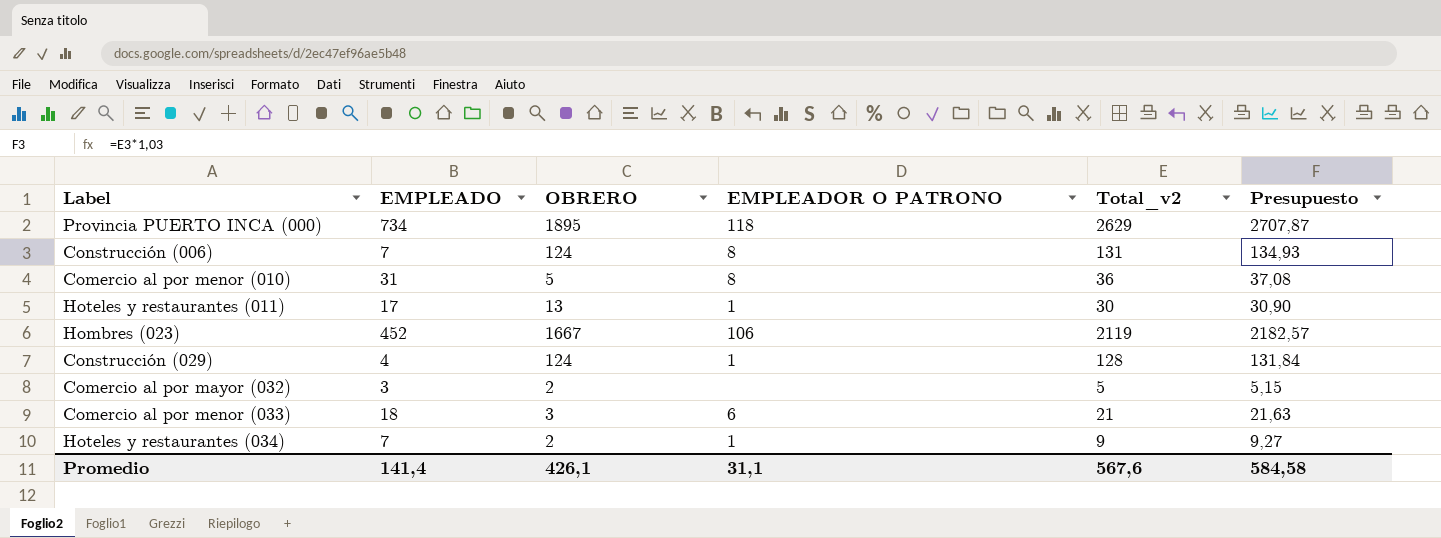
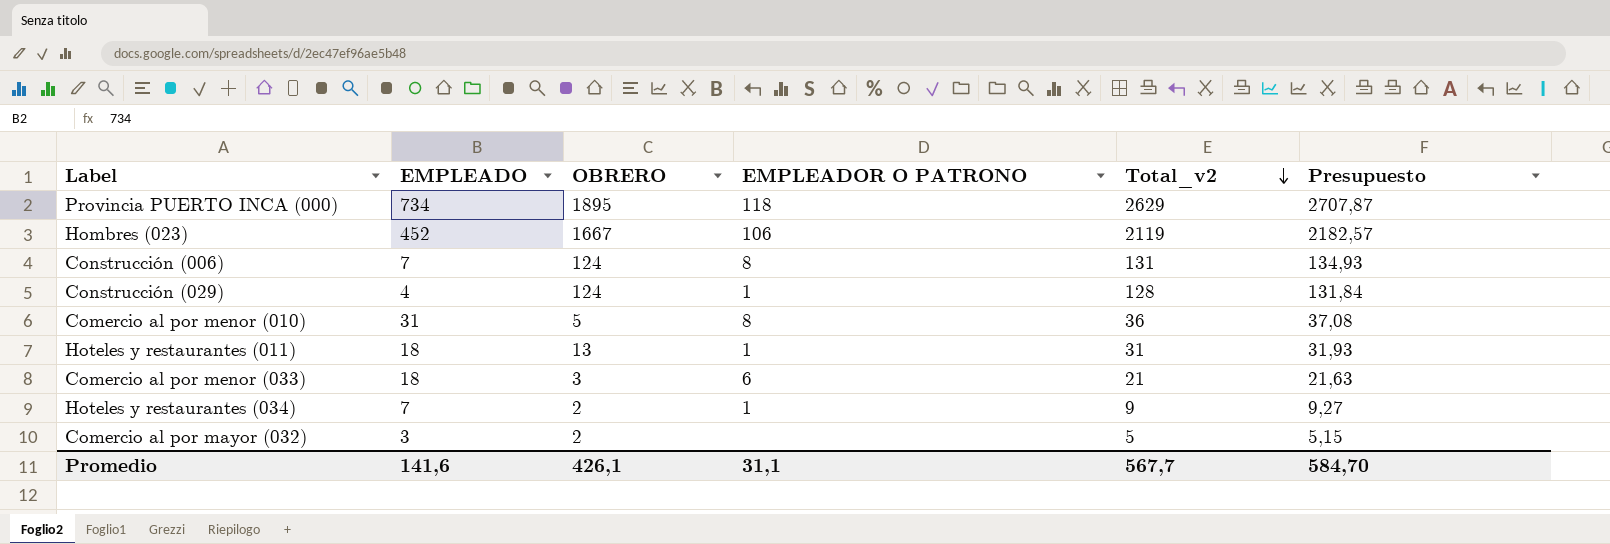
row order: none -> Total_v2 descending
Hoteles y restaurantes (011) | EMPLEADO: 17 -> 18
Hoteles y restaurantes (011) | Total_v2: 30 -> 31
Hoteles y restaurantes (011) | Presupuesto: 30,90 -> 31,93
Promedio | EMPLEADO: 141,4 -> 141,6
Promedio | Total_v2: 567,6 -> 567,7
Promedio | Presupuesto: 584,58 -> 584,70

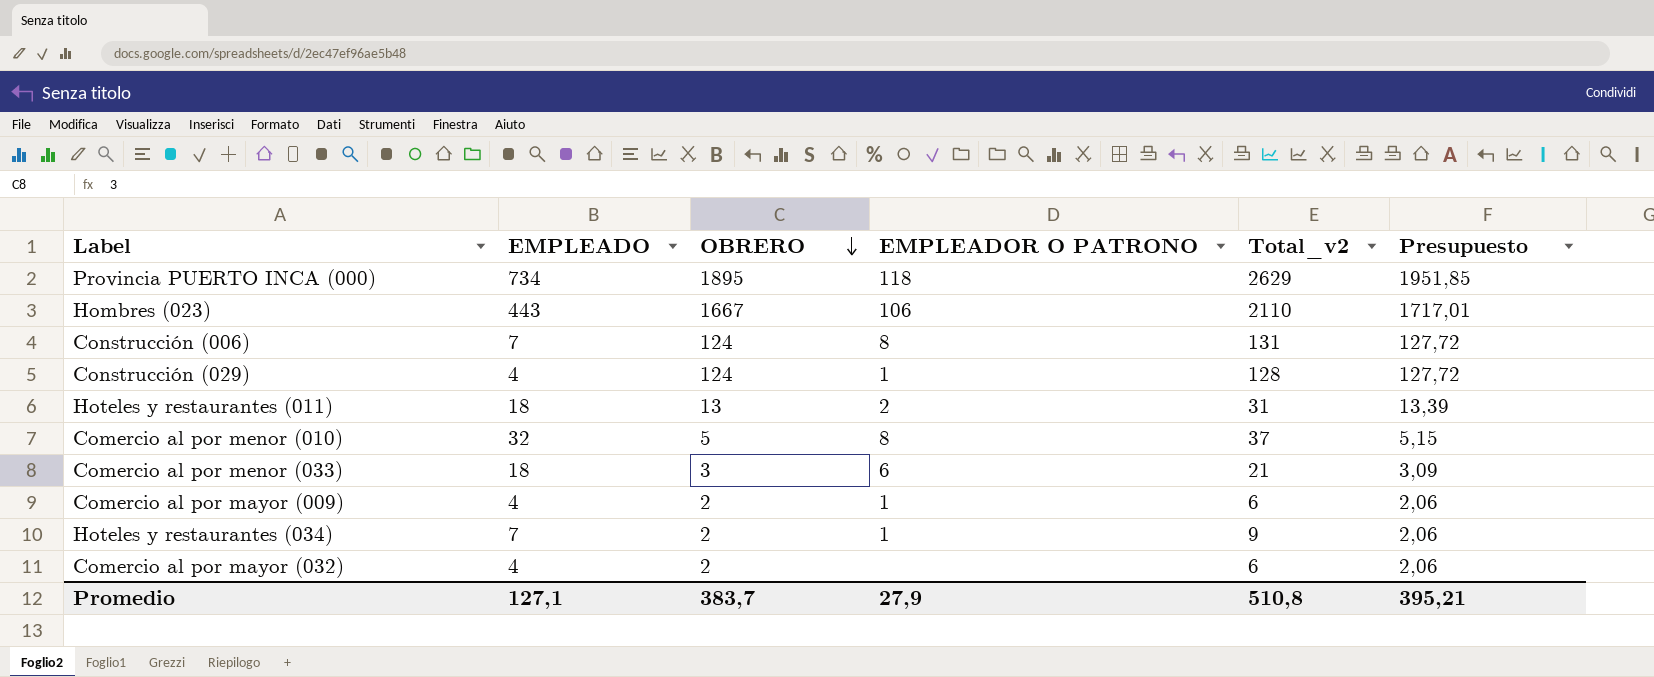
row order: Total_v2 descending -> OBRERO descending
column Presupuesto | formula: [Total_v2] * 1,03 -> [OBRERO] * 1,03
Hombres (023) | EMPLEADO: 452 -> 443
Hombres (023) | Total_v2: 2119 -> 2110
Hoteles y restaurantes (011) | EMPLEADOR O PATRONO: 1 -> 2
Comercio al por menor (010) | EMPLEADO: 31 -> 32
Comercio al por menor (010) | Total_v2: 36 -> 37
row Comercio al por mayor (009): none -> 4 | 2 | 1 | 6 | 2,06
Comercio al por mayor (032) | EMPLEADO: 3 -> 4
Comercio al por mayor (032) | Total_v2: 5 -> 6
Promedio | EMPLEADO: 141,6 -> 127,1
Promedio | OBRERO: 426,1 -> 383,7
Promedio | EMPLEADOR O PATRONO: 31,1 -> 27,9
Promedio | Total_v2: 567,7 -> 510,8
Promedio | Presupuesto: 584,70 -> 395,21

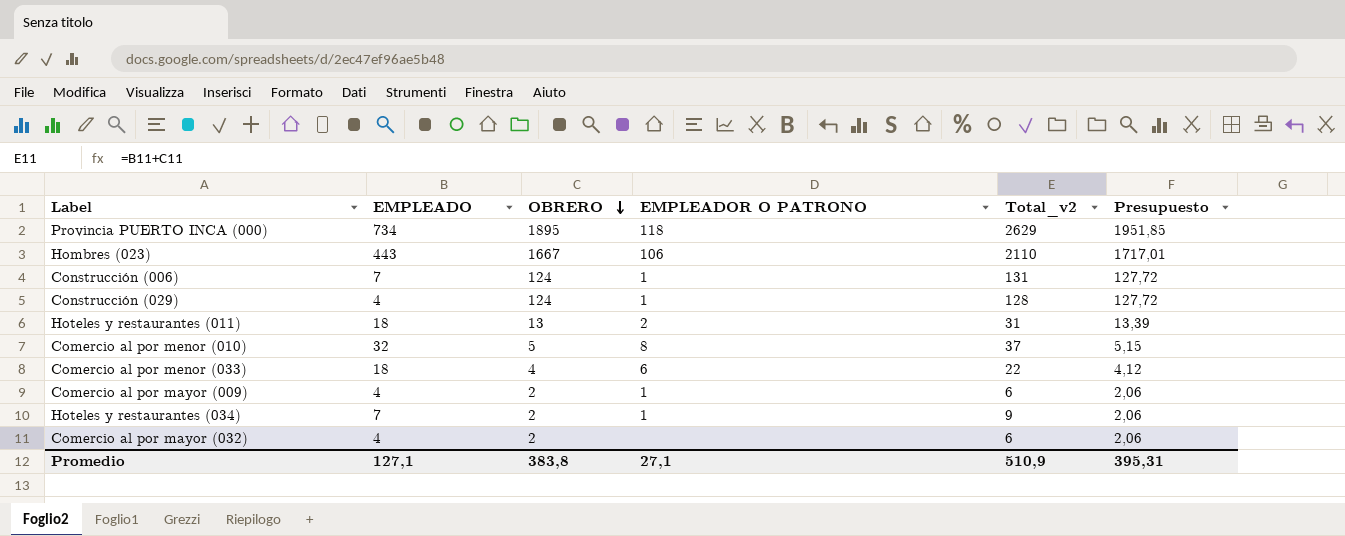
Construcción (006) | EMPLEADOR O PATRONO: 8 -> 1
Comercio al por menor (033) | OBRERO: 3 -> 4
Comercio al por menor (033) | Total_v2: 21 -> 22
Comercio al por menor (033) | Presupuesto: 3,09 -> 4,12
Promedio | OBRERO: 383,7 -> 383,8
Promedio | EMPLEADOR O PATRONO: 27,9 -> 27,1
Promedio | Total_v2: 510,8 -> 510,9
Promedio | Presupuesto: 395,21 -> 395,31

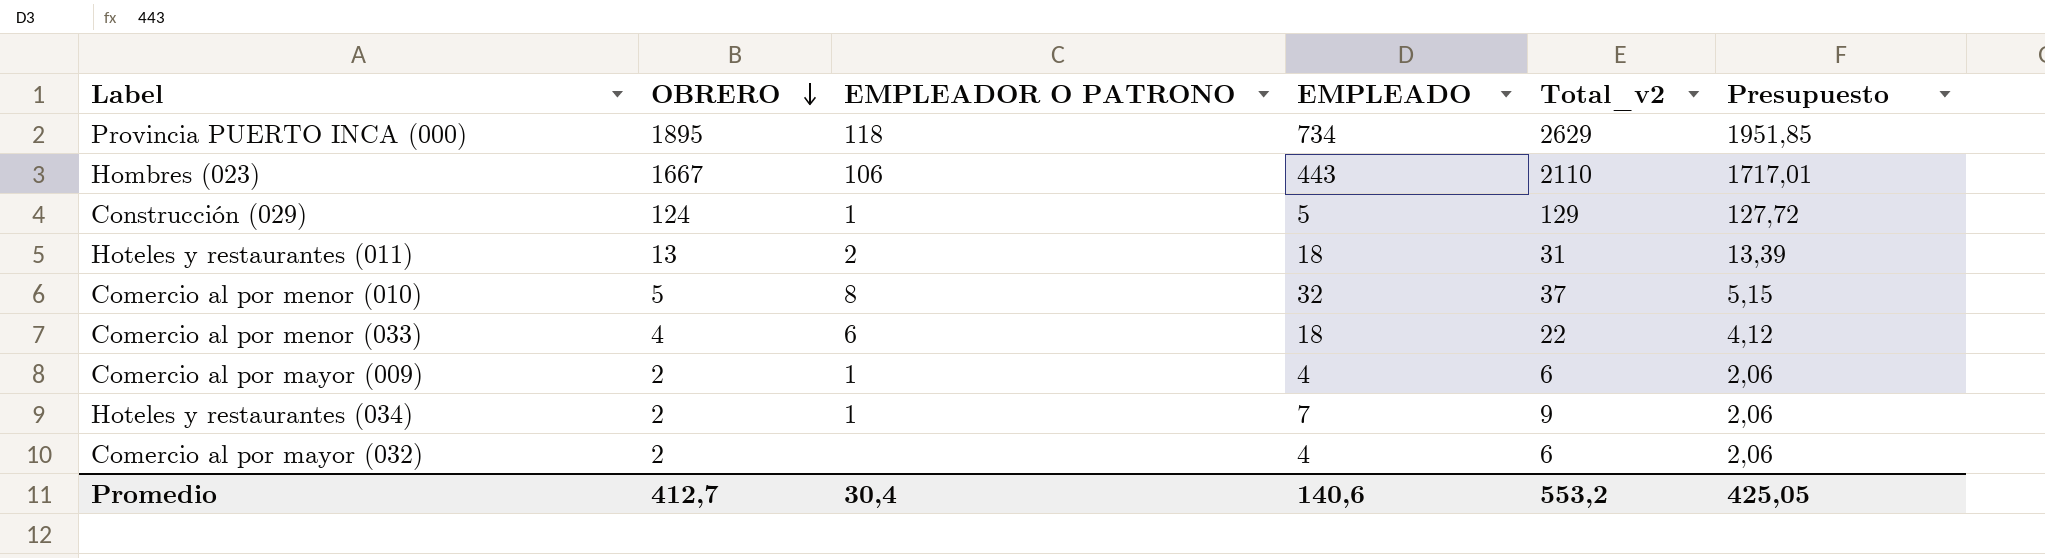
column EMPLEADO | position: 2 -> 4
row Construcción (006): 7 | 124 | 1 | 131 | 127,72 -> none
Construcción (029) | EMPLEADO: 4 -> 5
Construcción (029) | Total_v2: 128 -> 129
Promedio | OBRERO: 383,8 -> 412,7
Promedio | EMPLEADOR O PATRONO: 27,1 -> 30,4
Promedio | EMPLEADO: 127,1 -> 140,6
Promedio | Total_v2: 510,9 -> 553,2
Promedio | Presupuesto: 395,31 -> 425,05

